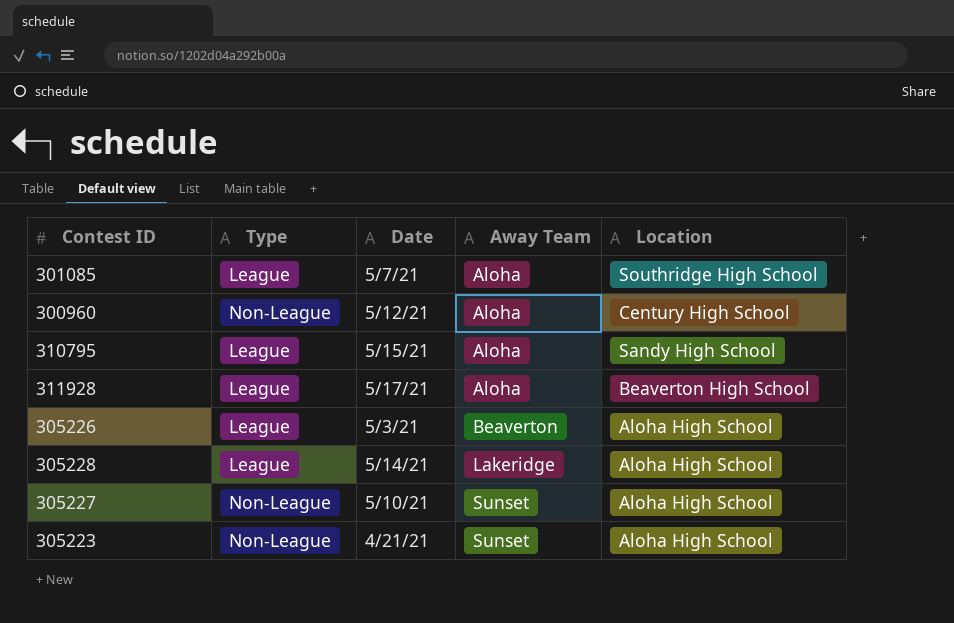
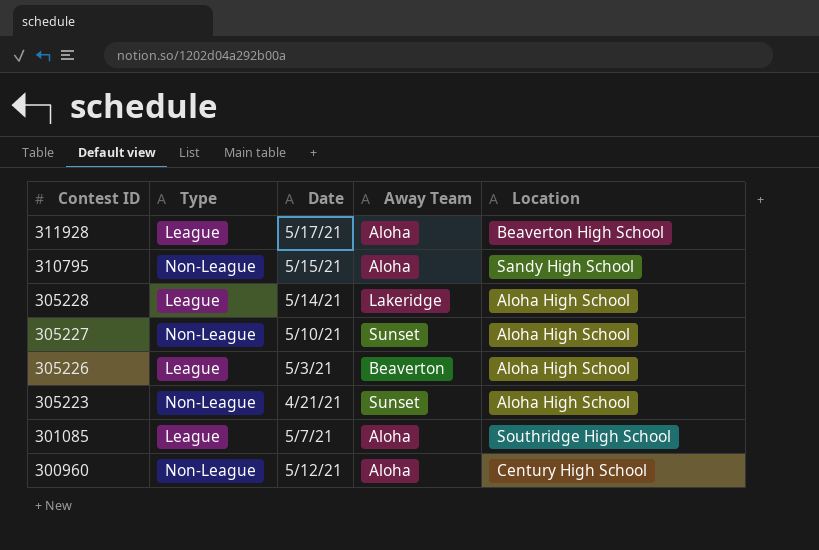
row order: Away Team ascending -> Contest ID descending
310795 | Type: League -> Non-League

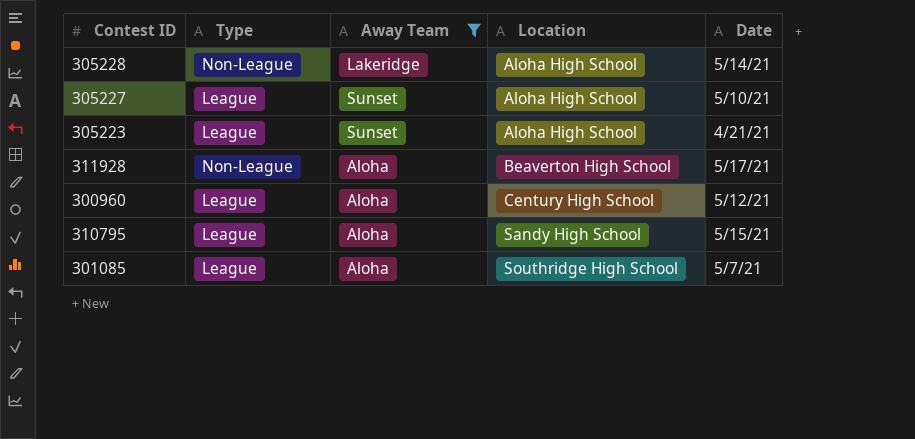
filter: none -> Away Team != Beaverton
row order: Contest ID descending -> Location ascending
column Date | position: 3 -> 5
305228 | Type: League -> Non-League
305227 | Type: Non-League -> League
305223 | Type: Non-League -> League
311928 | Type: League -> Non-League
300960 | Type: Non-League -> League
310795 | Type: Non-League -> League

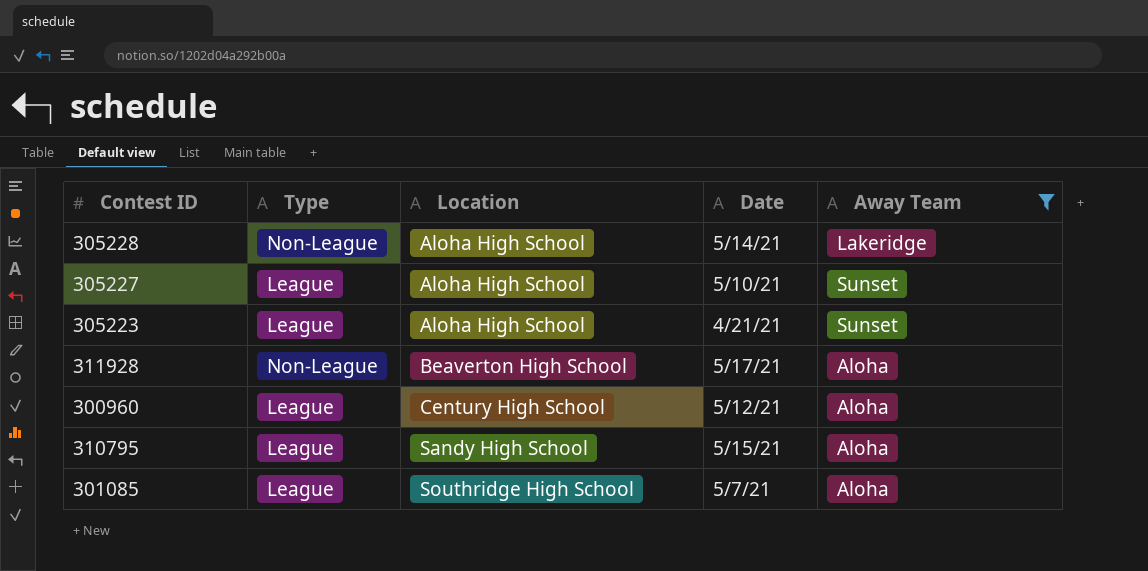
column Away Team | position: 3 -> 5

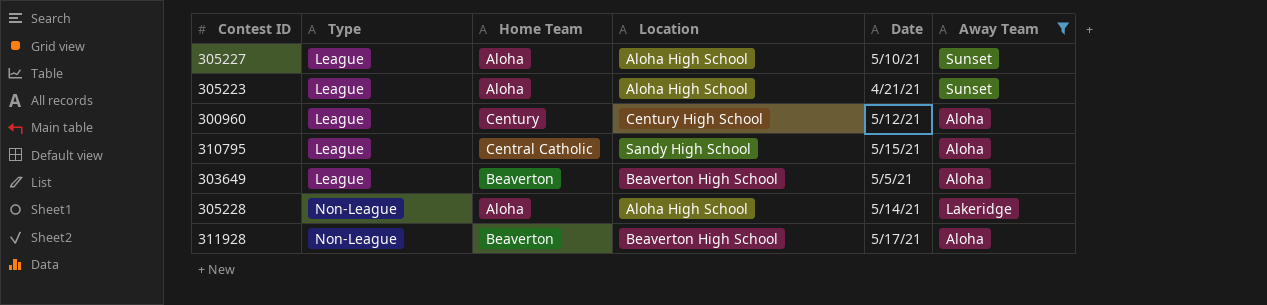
row order: Location ascending -> Type ascending
column Home Team | position: none -> 3
row 301085: League | Southridge High School | 5/7/21 | Aloha -> none
row 303649: none -> League | Beaverton | Beaverton High School | 5/5/21 | Aloha

